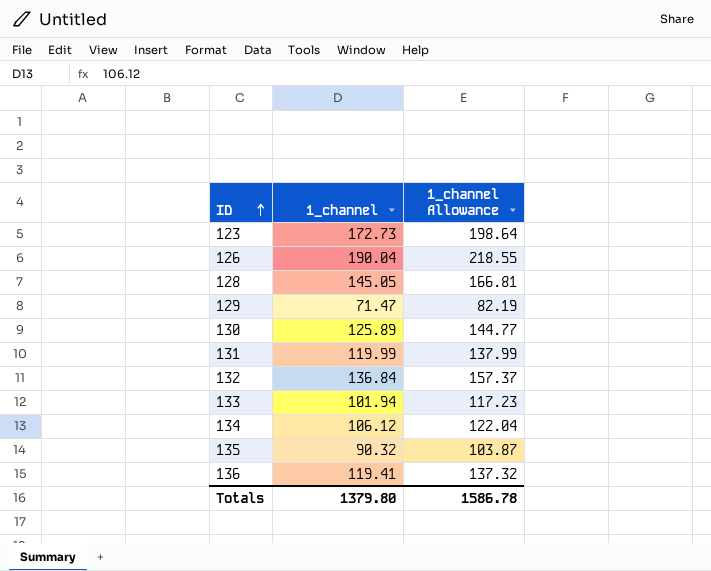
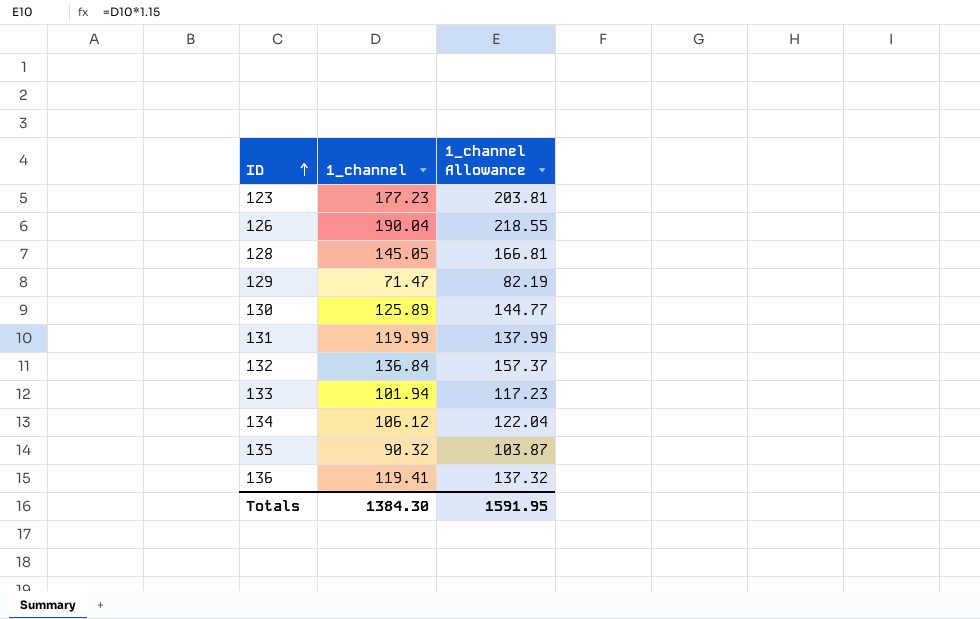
123 | 1_channel: 172.73 -> 177.23
123 | 1_channel Allowance: 198.64 -> 203.81
Totals | 1_channel: 1379.80 -> 1384.30
Totals | 1_channel Allowance: 1586.78 -> 1591.95

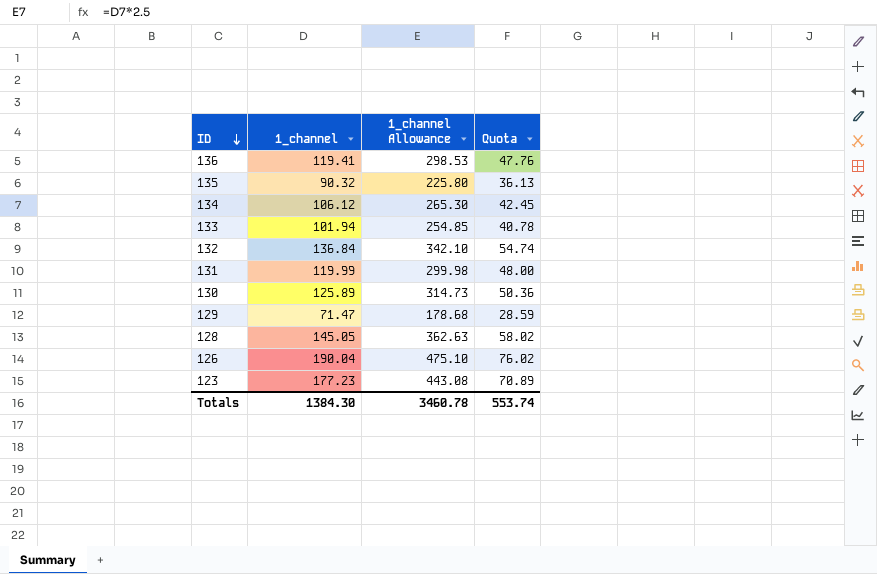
row order: ID ascending -> ID descending
column 1_channel Allowance | formula: [1_channel] * 1.15 -> [1_channel] * 2.5
column Quota | formula: none -> [1_channel] * 0.4
Totals | 1_channel Allowance: 1591.95 -> 3460.78

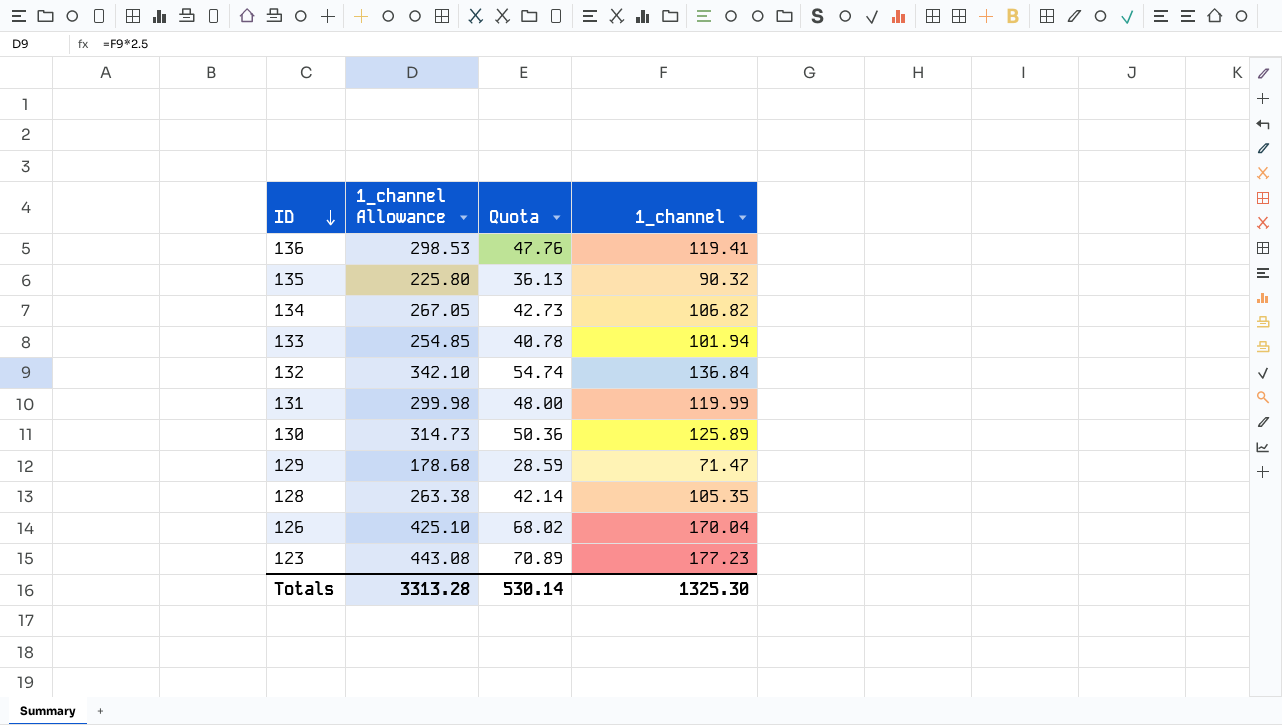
column 1_channel | position: 2 -> 4
134 | 1_channel Allowance: 265.30 -> 267.05
134 | Quota: 42.45 -> 42.73
134 | 1_channel: 106.12 -> 106.82
128 | 1_channel Allowance: 362.63 -> 263.38
128 | Quota: 58.02 -> 42.14
128 | 1_channel: 145.05 -> 105.35
126 | 1_channel Allowance: 475.10 -> 425.10
126 | Quota: 76.02 -> 68.02
126 | 1_channel: 190.04 -> 170.04
Totals | 1_channel Allowance: 3460.78 -> 3313.28
Totals | Quota: 553.74 -> 530.14
Totals | 1_channel: 1384.30 -> 1325.30

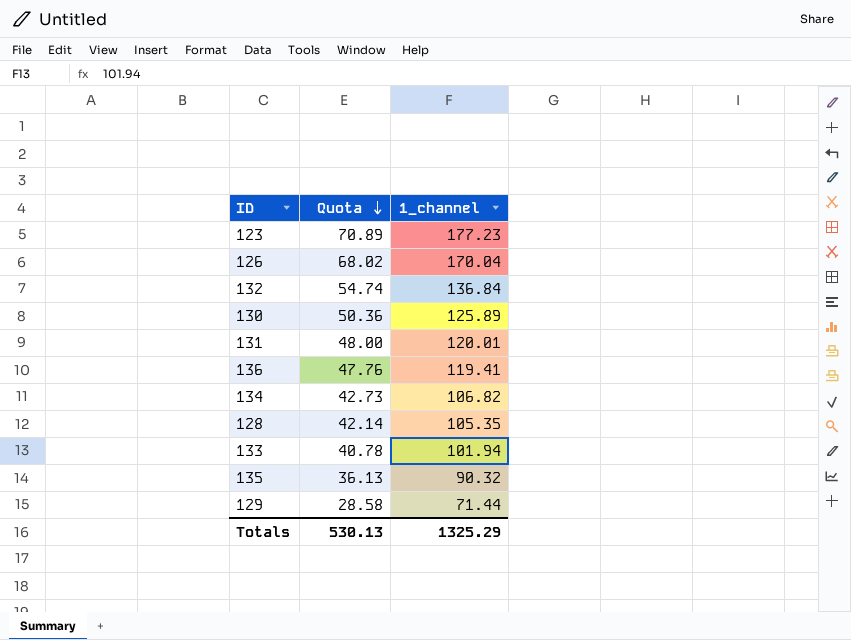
row order: ID descending -> Quota descending
column 1_channel Allowance | formula: [1_channel] * 2.5 -> none
131 | 1_channel: 119.99 -> 120.01
129 | Quota: 28.59 -> 28.58
129 | 1_channel: 71.47 -> 71.44
Totals | Quota: 530.14 -> 530.13
Totals | 1_channel: 1325.30 -> 1325.29

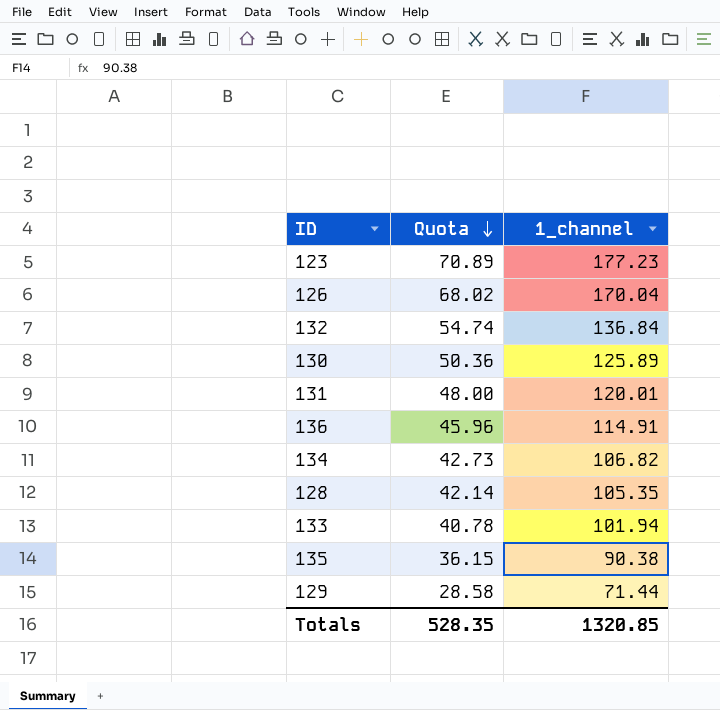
136 | Quota: 47.76 -> 45.96
136 | 1_channel: 119.41 -> 114.91
135 | Quota: 36.13 -> 36.15
135 | 1_channel: 90.32 -> 90.38
Totals | Quota: 530.13 -> 528.35
Totals | 1_channel: 1325.29 -> 1320.85

